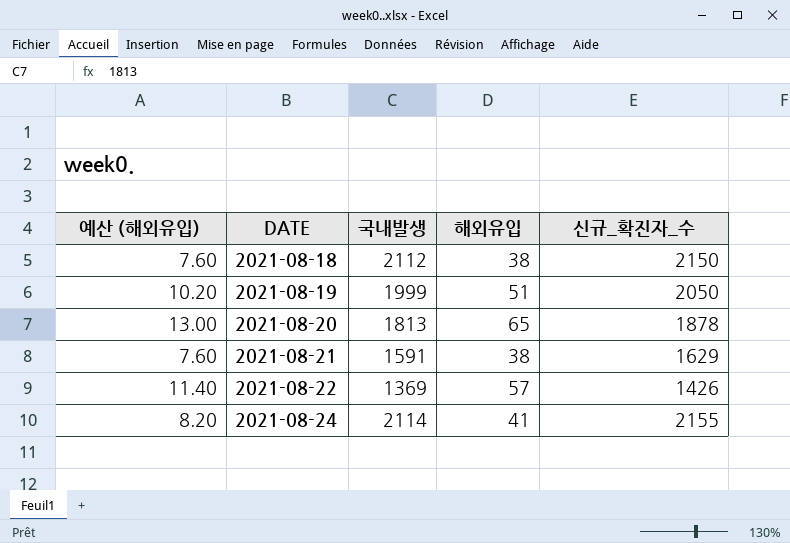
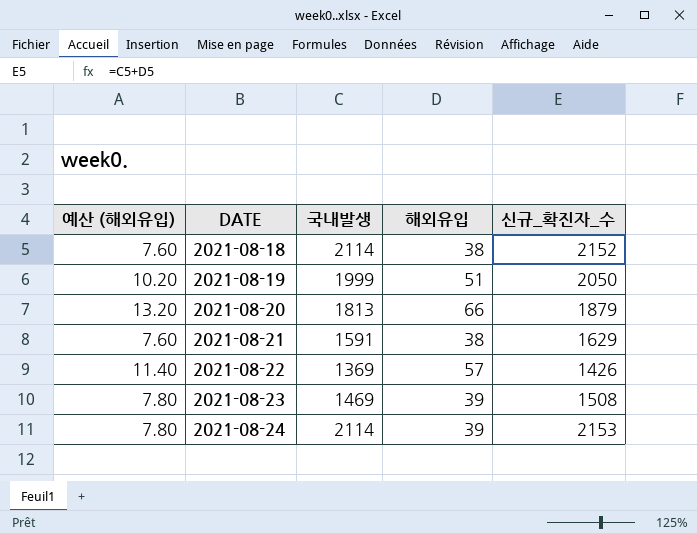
2021-08-18 | 국내발생: 2112 -> 2114
2021-08-18 | 신규_확진자_수: 2150 -> 2152
2021-08-20 | 예산 (해외유입): 13.00 -> 13.20
2021-08-20 | 해외유입: 65 -> 66
2021-08-20 | 신규_확진자_수: 1878 -> 1879
row 2021-08-23: none -> 7.80 | 1469 | 39 | 1508
2021-08-24 | 예산 (해외유입): 8.20 -> 7.80
2021-08-24 | 해외유입: 41 -> 39
2021-08-24 | 신규_확진자_수: 2155 -> 2153

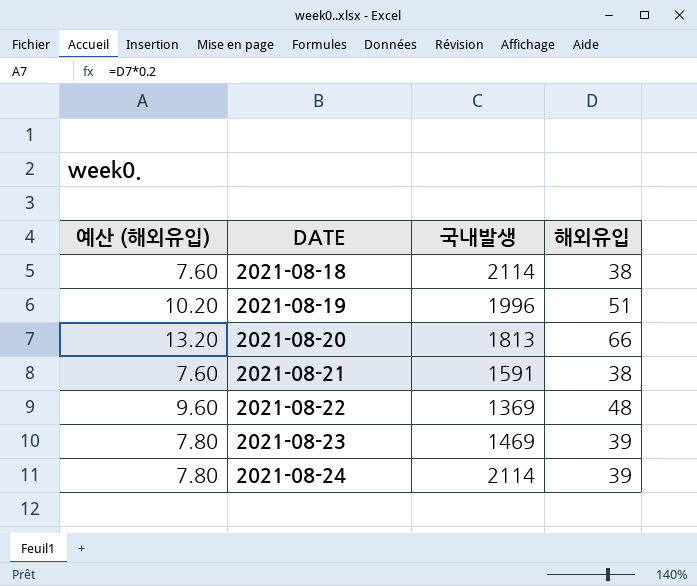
column 신규_확진자_수 | formula: [국내발생] + [해외유입] -> none
2021-08-19 | 국내발생: 1999 -> 1996
2021-08-22 | 예산 (해외유입): 11.40 -> 9.60
2021-08-22 | 해외유입: 57 -> 48

